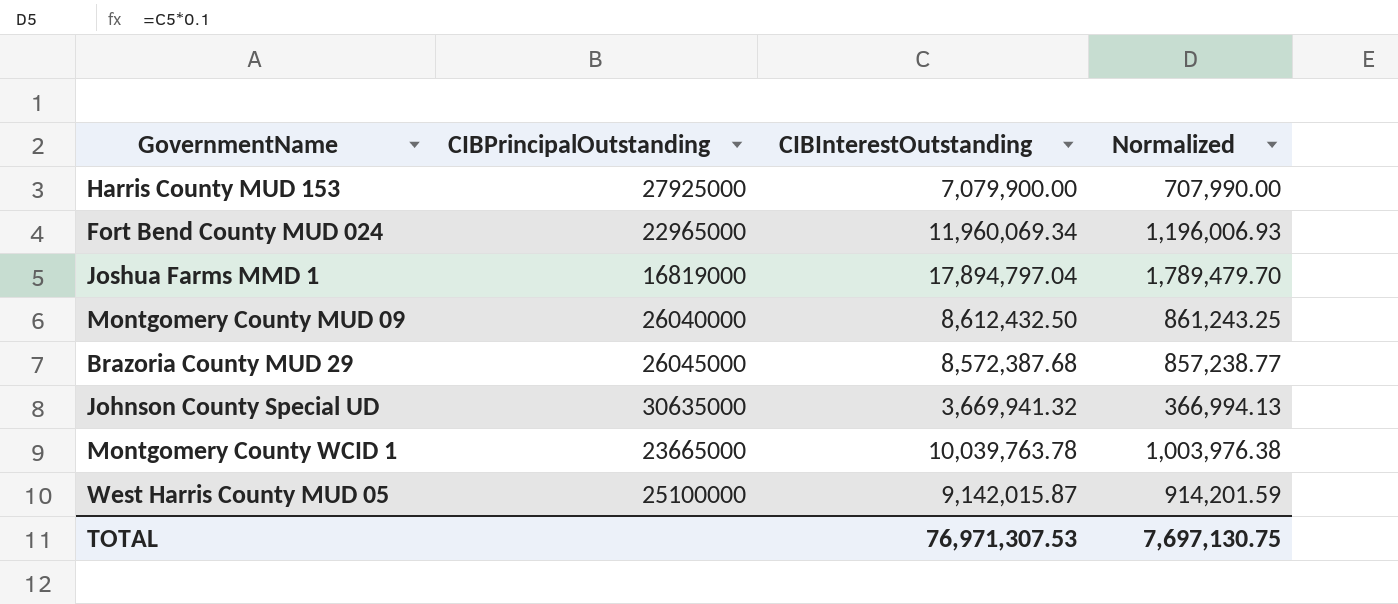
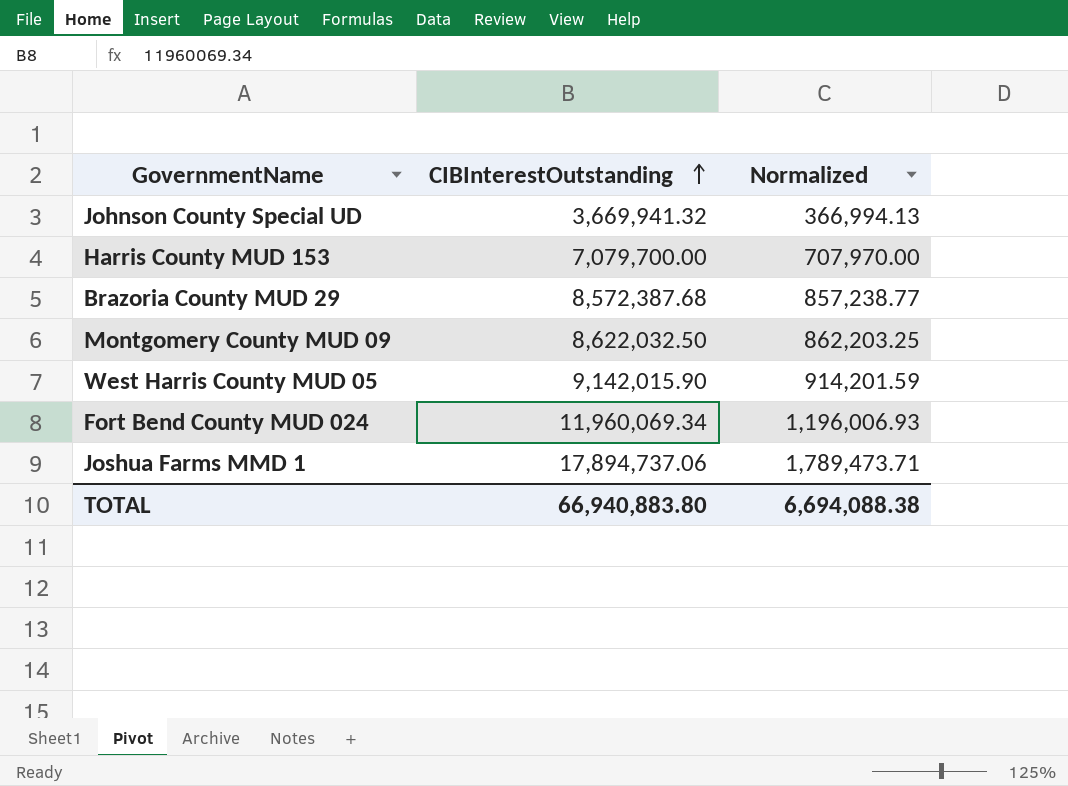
row order: none -> CIBInterestOutstanding ascending
column CIBPrincipalOutstanding | position: 2 -> none
row Montgomery County WCID 1: 23665000 | 10,039,763.78 | 1,003,976.38 -> none
Harris County MUD 153 | CIBInterestOutstanding: 7,079,900.00 -> 7,079,700.00
Harris County MUD 153 | Normalized: 707,990.00 -> 707,970.00
Montgomery County MUD 09 | CIBInterestOutstanding: 8,612,432.50 -> 8,622,032.50
Montgomery County MUD 09 | Normalized: 861,243.25 -> 862,203.25
West Harris County MUD 05 | CIBInterestOutstanding: 9,142,015.87 -> 9,142,015.90
Joshua Farms MMD 1 | CIBInterestOutstanding: 17,894,797.04 -> 17,894,737.06
Joshua Farms MMD 1 | Normalized: 1,789,479.70 -> 1,789,473.71
TOTAL | CIBInterestOutstanding: 76,971,307.53 -> 66,940,883.80
TOTAL | Normalized: 7,697,130.75 -> 6,694,088.38

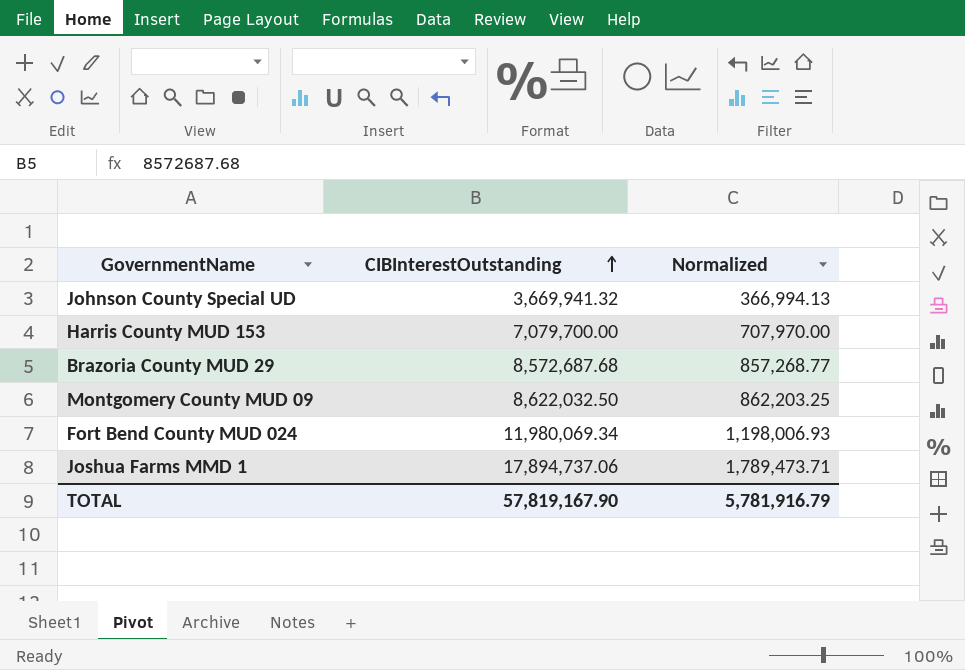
row West Harris County MUD 05: 9,142,015.90 | 914,201.59 -> none
Brazoria County MUD 29 | CIBInterestOutstanding: 8,572,387.68 -> 8,572,687.68
Brazoria County MUD 29 | Normalized: 857,238.77 -> 857,268.77
Fort Bend County MUD 024 | CIBInterestOutstanding: 11,960,069.34 -> 11,980,069.34
Fort Bend County MUD 024 | Normalized: 1,196,006.93 -> 1,198,006.93
TOTAL | CIBInterestOutstanding: 66,940,883.80 -> 57,819,167.90
TOTAL | Normalized: 6,694,088.38 -> 5,781,916.79

